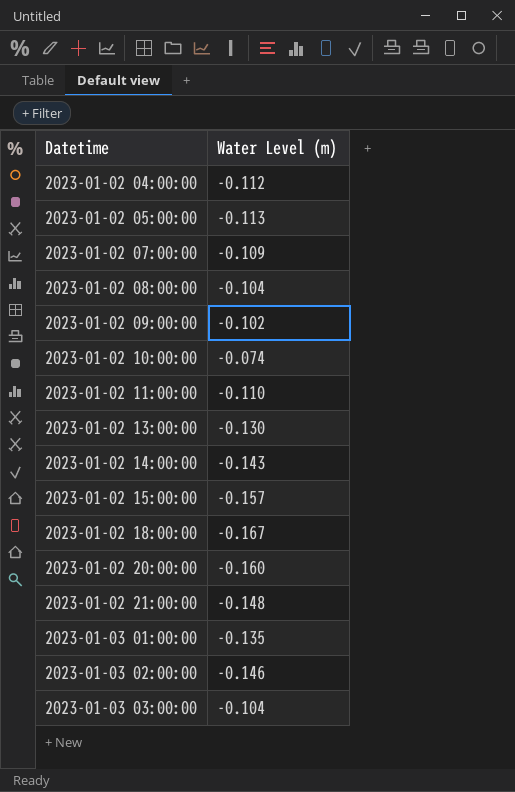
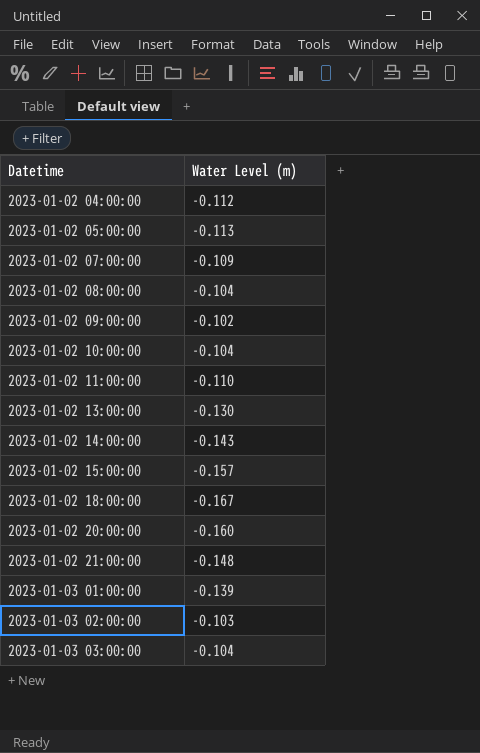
2023-01-02 10:00:00 | Water Level (m): -0.074 -> -0.104
2023-01-03 01:00:00 | Water Level (m): -0.135 -> -0.139
2023-01-03 02:00:00 | Water Level (m): -0.146 -> -0.103

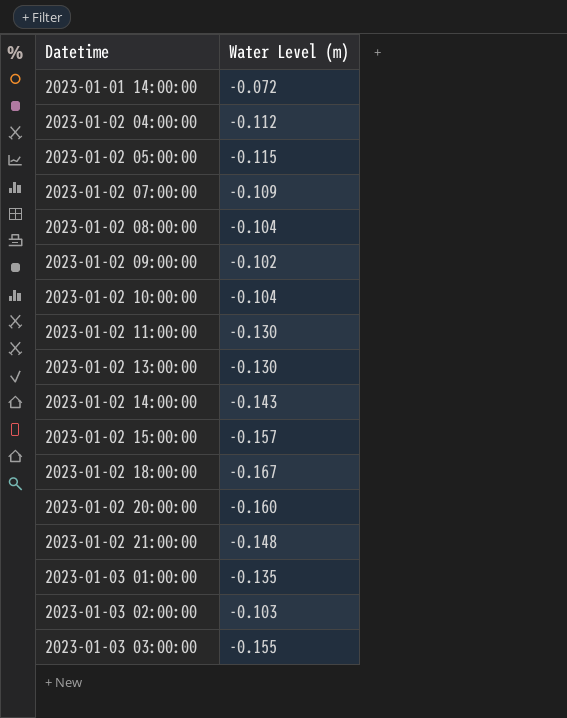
row 2023-01-01 14:00:00: none -> -0.072
2023-01-02 05:00:00 | Water Level (m): -0.113 -> -0.115
2023-01-02 11:00:00 | Water Level (m): -0.110 -> -0.130
2023-01-03 01:00:00 | Water Level (m): -0.139 -> -0.135
2023-01-03 03:00:00 | Water Level (m): -0.104 -> -0.155

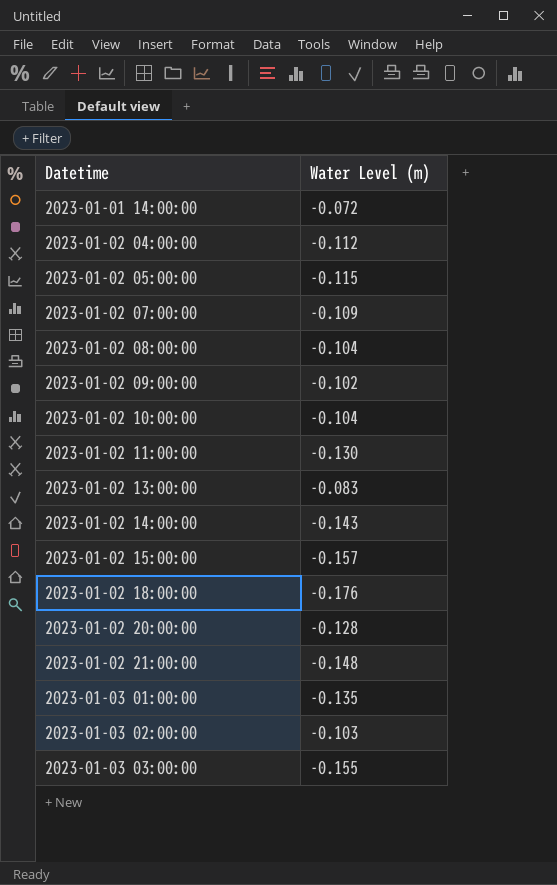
2023-01-02 13:00:00 | Water Level (m): -0.130 -> -0.083
2023-01-02 18:00:00 | Water Level (m): -0.167 -> -0.176
2023-01-02 20:00:00 | Water Level (m): -0.160 -> -0.128

